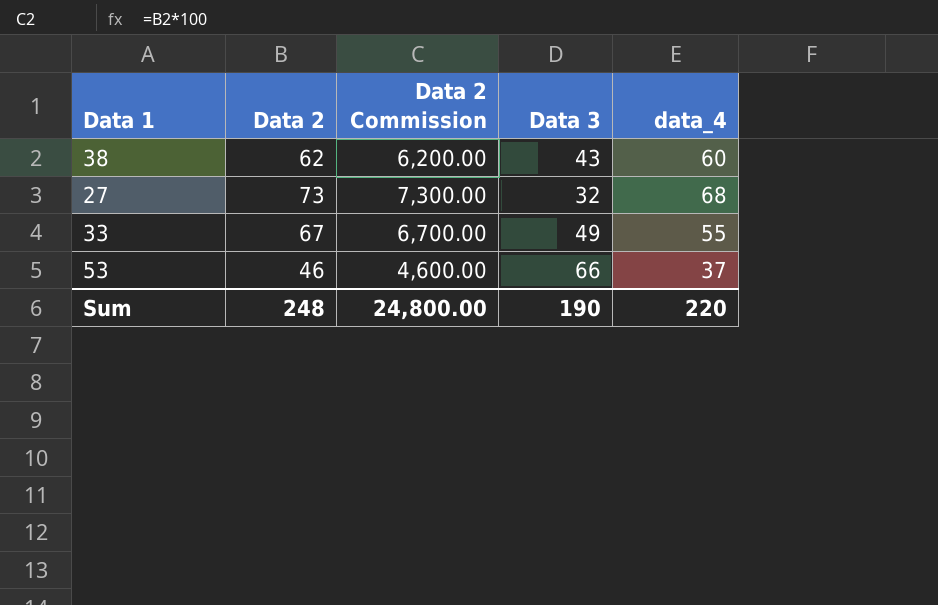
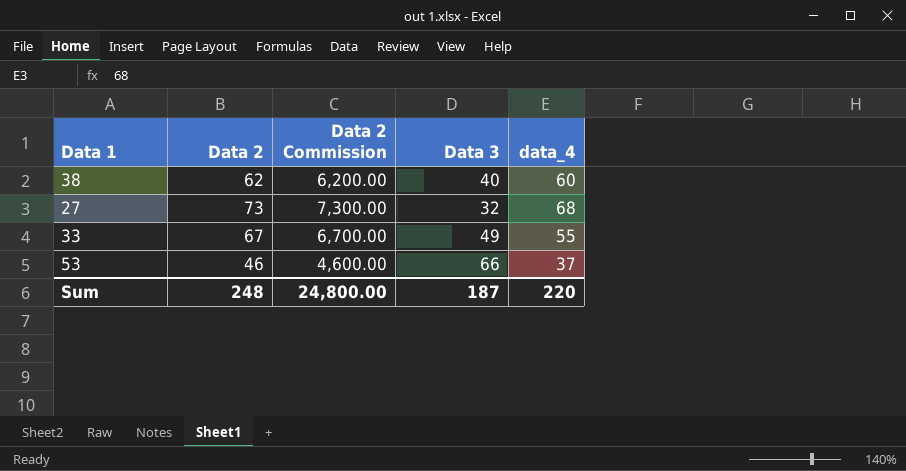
38 | Data 3: 43 -> 40
Sum | Data 3: 190 -> 187

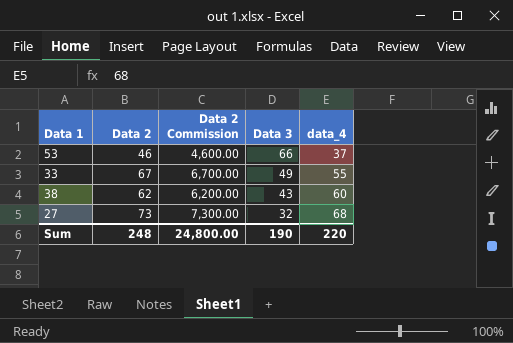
row order: none -> Data 3 descending
38 | Data 3: 40 -> 43
Sum | Data 3: 187 -> 190

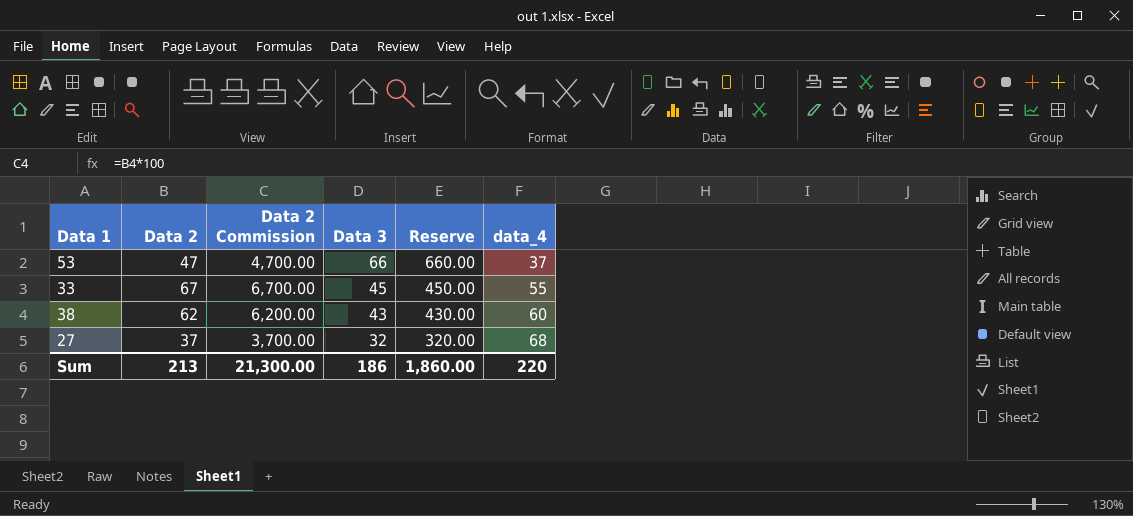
column Reserve | formula: none -> [Data 3] * 10
53 | Data 2: 46 -> 47
53 | Data 2 Commission: 4,600.00 -> 4,700.00
33 | Data 3: 49 -> 45
27 | Data 2: 73 -> 37
27 | Data 2 Commission: 7,300.00 -> 3,700.00
Sum | Data 2: 248 -> 213
Sum | Data 2 Commission: 24,800.00 -> 21,300.00
Sum | Data 3: 190 -> 186

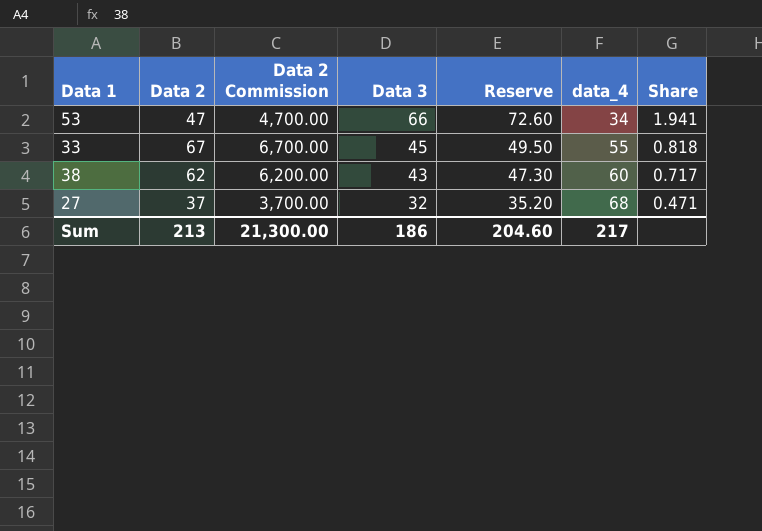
column Reserve | formula: [Data 3] * 10 -> [Data 3] * 1.1
column Share | formula: none -> [Data 3] / [data_4]
53 | data_4: 37 -> 34
Sum | Reserve: 1,860.00 -> 204.60
Sum | data_4: 220 -> 217

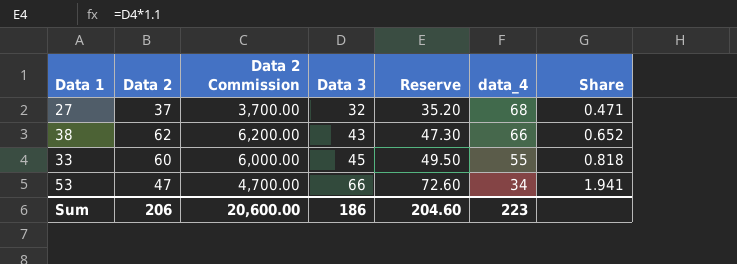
row order: Data 3 descending -> Data 3 ascending
38 | data_4: 60 -> 66
38 | Share: 0.717 -> 0.652
33 | Data 2: 67 -> 60
33 | Data 2 Commission: 6,700.00 -> 6,000.00
Sum | Data 2: 213 -> 206
Sum | Data 2 Commission: 21,300.00 -> 20,600.00
Sum | data_4: 217 -> 223

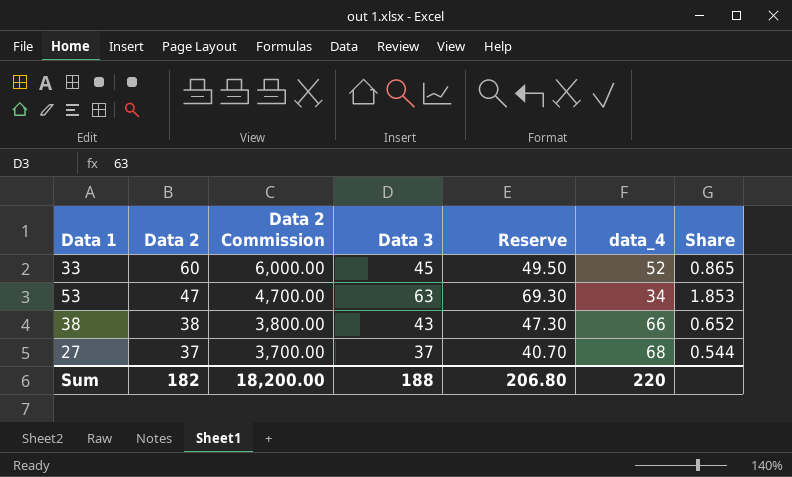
row order: Data 3 ascending -> Data 2 descending
33 | data_4: 55 -> 52
33 | Share: 0.818 -> 0.865
53 | Data 3: 66 -> 63
53 | Reserve: 72.60 -> 69.30
53 | Share: 1.941 -> 1.853
38 | Data 2: 62 -> 38
38 | Data 2 Commission: 6,200.00 -> 3,800.00
27 | Data 3: 32 -> 37
27 | Reserve: 35.20 -> 40.70
27 | Share: 0.471 -> 0.544
Sum | Data 2: 206 -> 182
Sum | Data 2 Commission: 20,600.00 -> 18,200.00
Sum | Data 3: 186 -> 188
Sum | Reserve: 204.60 -> 206.80
Sum | data_4: 223 -> 220

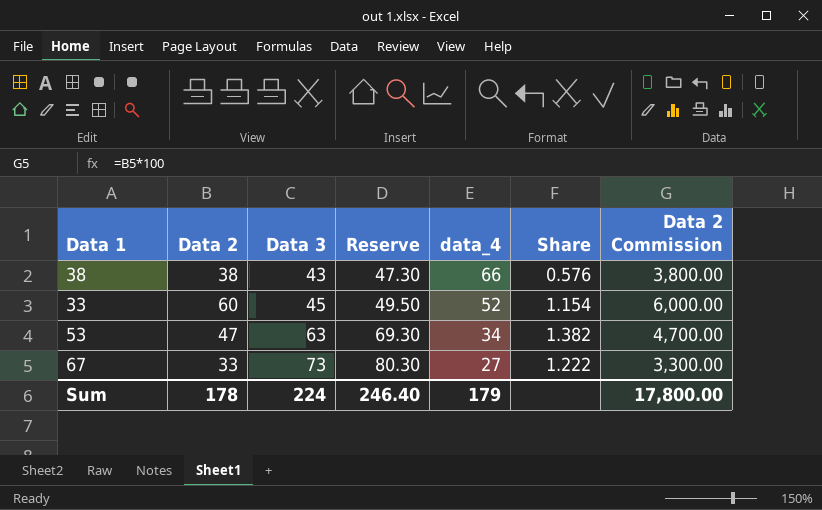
row order: Data 2 descending -> Data 3 ascending
column Share | formula: [Data 3] / [data_4] -> [Data 2] / [data_4]
column Data 2 Commission | position: 3 -> 7
row 27: 37 | 3,700.00 | 37 | 40.70 | 68 | 0.544 -> none
row 67: none -> 33 | 73 | 80.30 | 27 | 1.222 | 3,300.00
Sum | Data 2: 182 -> 178
Sum | Data 3: 188 -> 224
Sum | Reserve: 206.80 -> 246.40
Sum | data_4: 220 -> 179
Sum | Data 2 Commission: 18,200.00 -> 17,800.00

